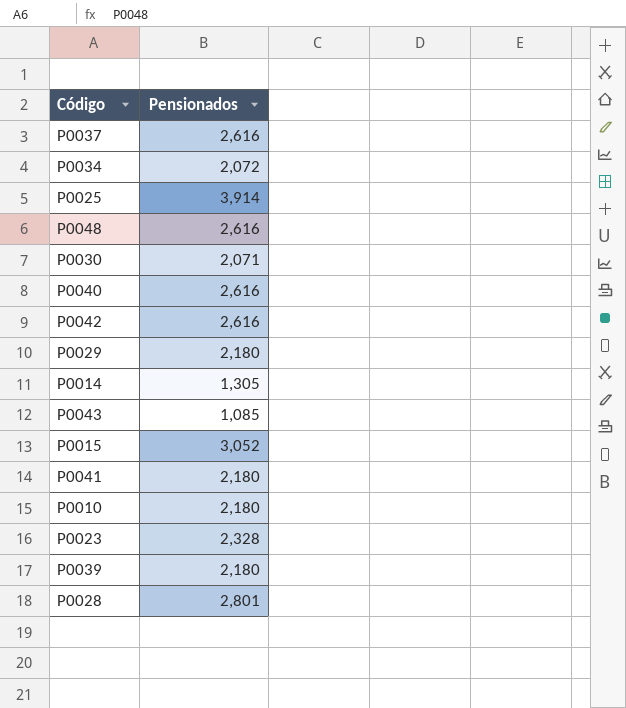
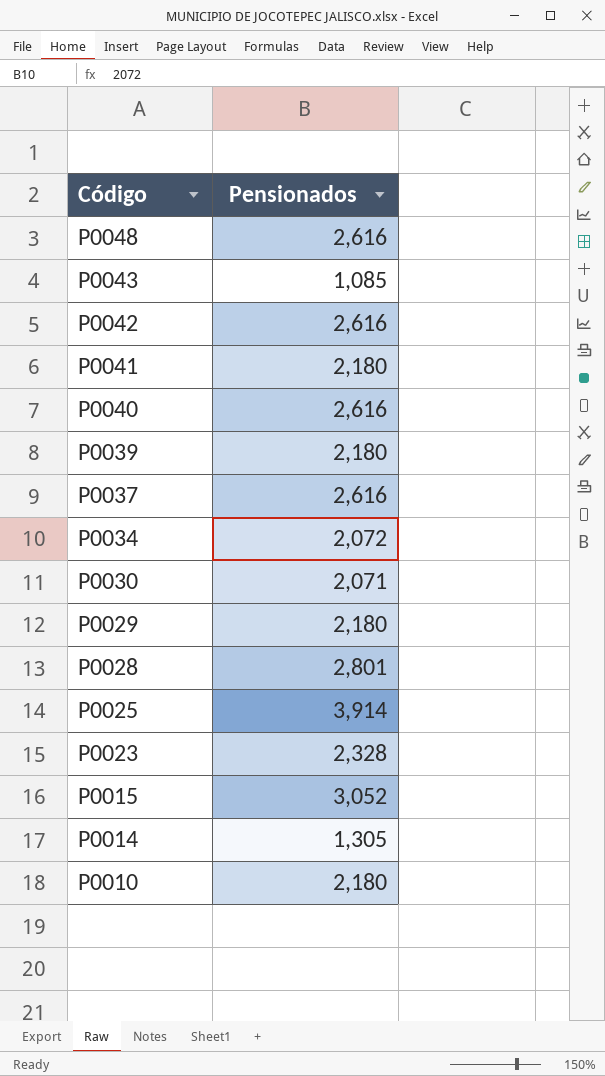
row order: none -> Código descending

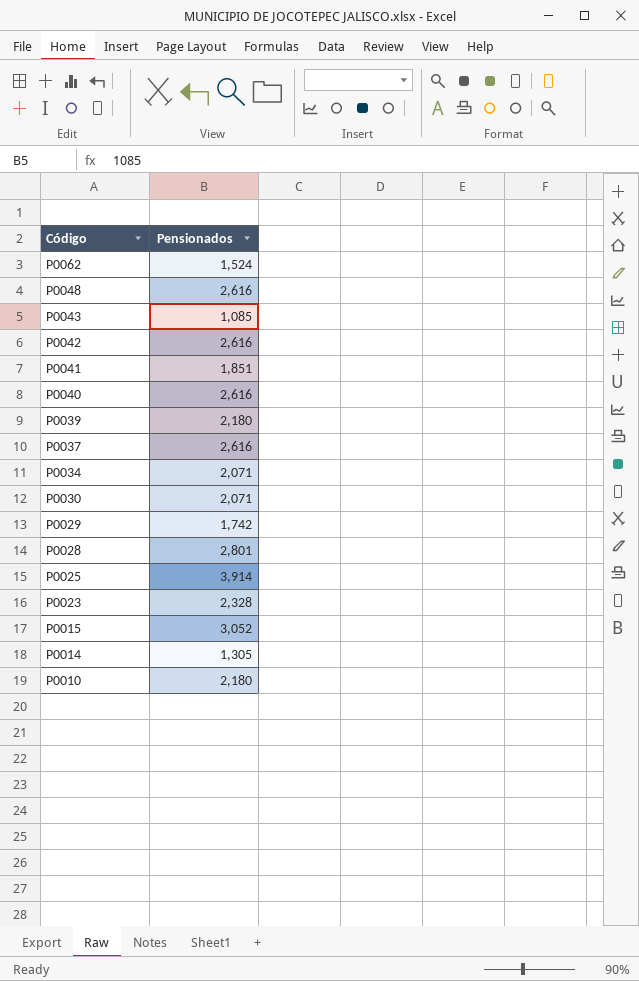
row P0062: none -> 1,524
P0041 | Pensionados: 2,180 -> 1,851
P0034 | Pensionados: 2,072 -> 2,071
P0029 | Pensionados: 2,180 -> 1,742

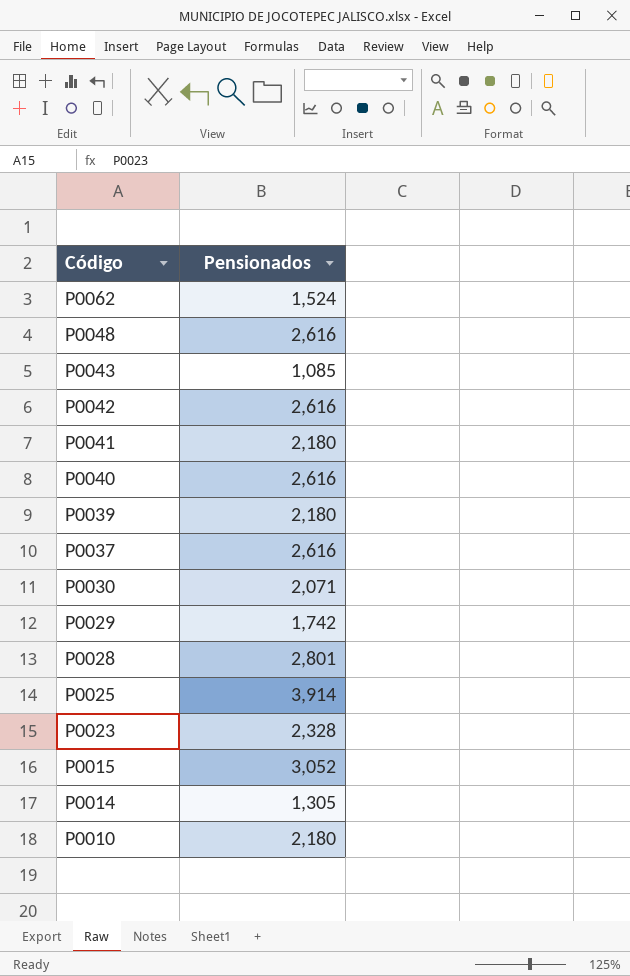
row P0034: 2,071 -> none
P0041 | Pensionados: 1,851 -> 2,180

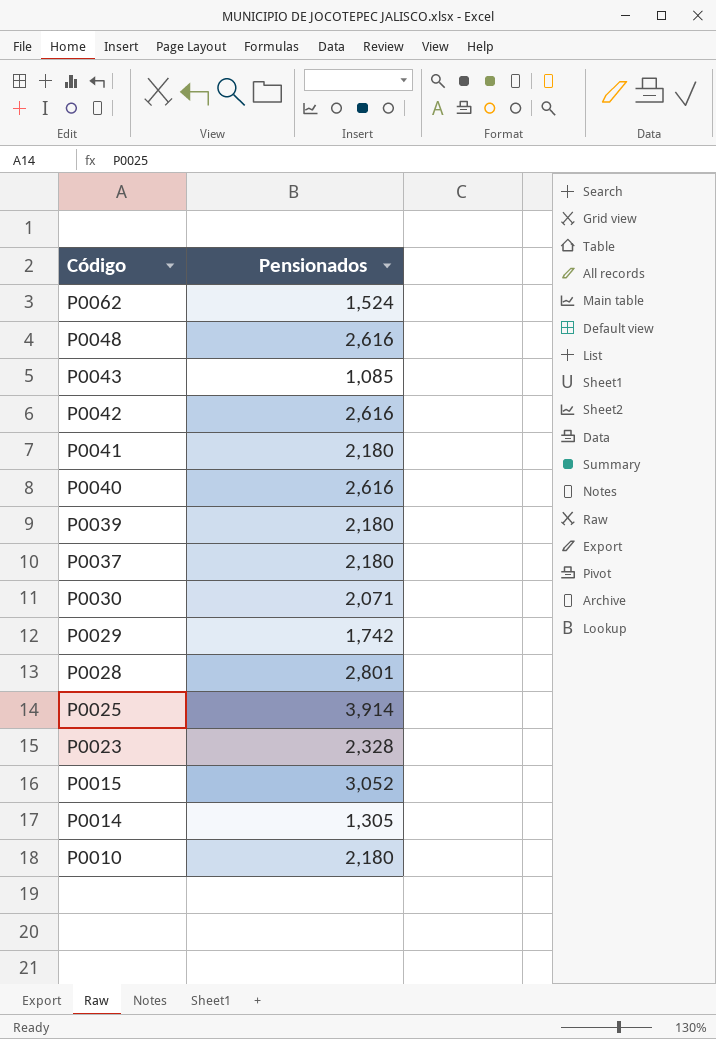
P0037 | Pensionados: 2,616 -> 2,180

